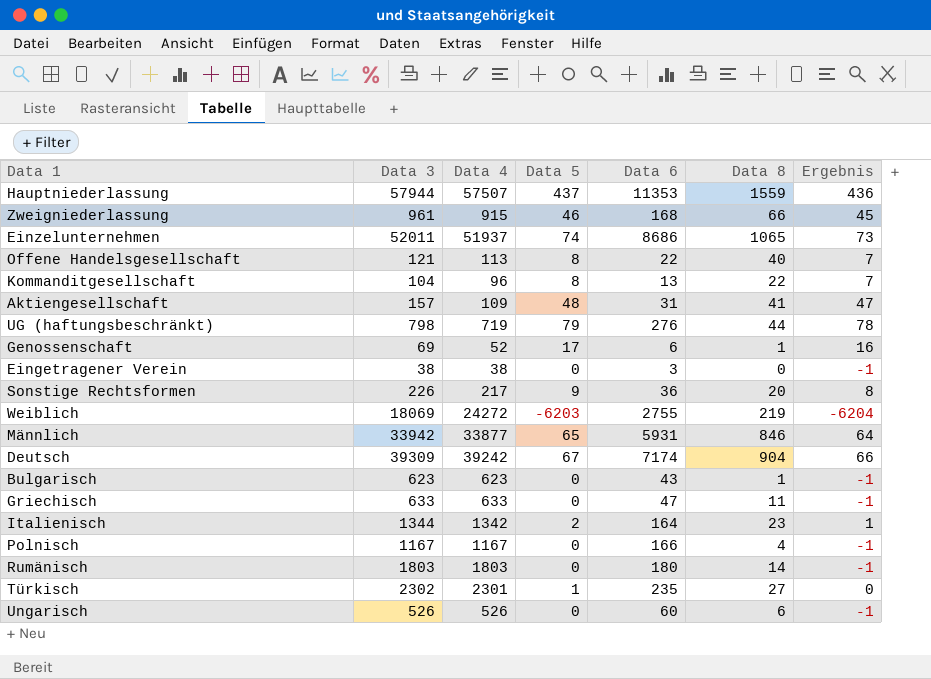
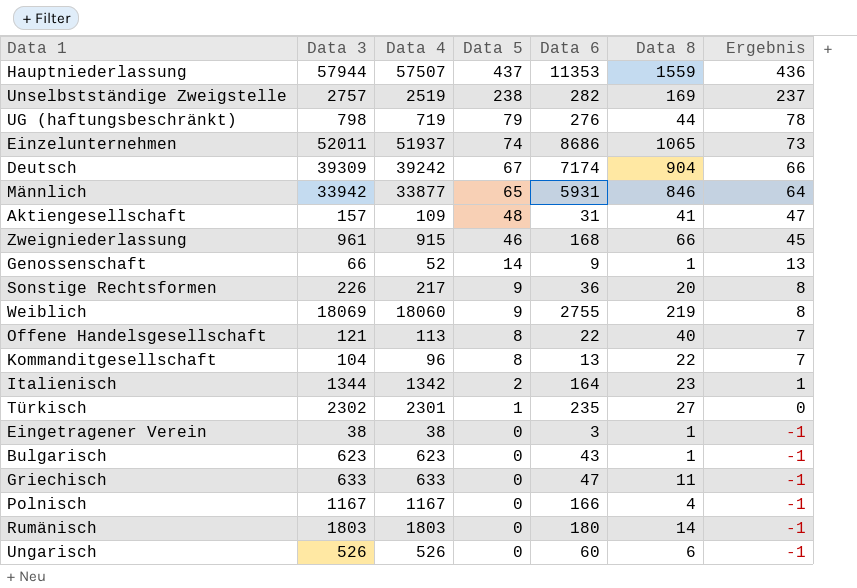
row order: none -> Data 5 descending
row Unselbstständige Zweigstelle: none -> 2757 | 2519 | 238 | 282 | 169 | 237
Genossenschaft | Data 3: 69 -> 66
Genossenschaft | Data 5: 17 -> 14
Genossenschaft | Data 6: 6 -> 9
Genossenschaft | Ergebnis: 16 -> 13
Weiblich | Data 4: 24272 -> 18060
Weiblich | Data 5: -6203 -> 9
Weiblich | Ergebnis: -6204 -> 8
Eingetragener Verein | Data 8: 0 -> 1

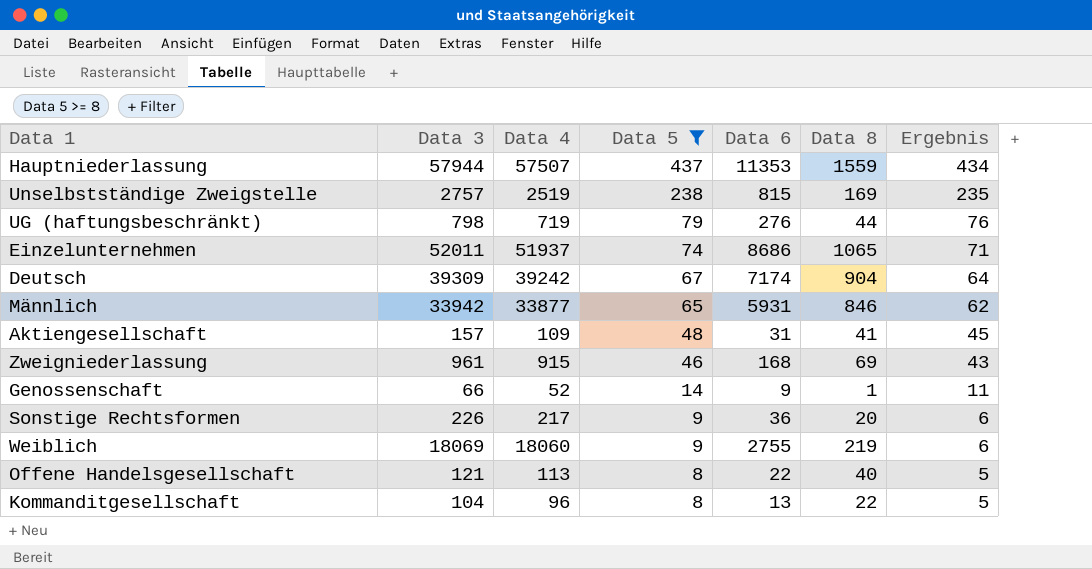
filter: none -> Data 5 >= 8
column Ergebnis | formula: [Data 5] - 1 -> [Data 5] - 3
Unselbstständige Zweigstelle | Data 6: 282 -> 815
Zweigniederlassung | Data 8: 66 -> 69

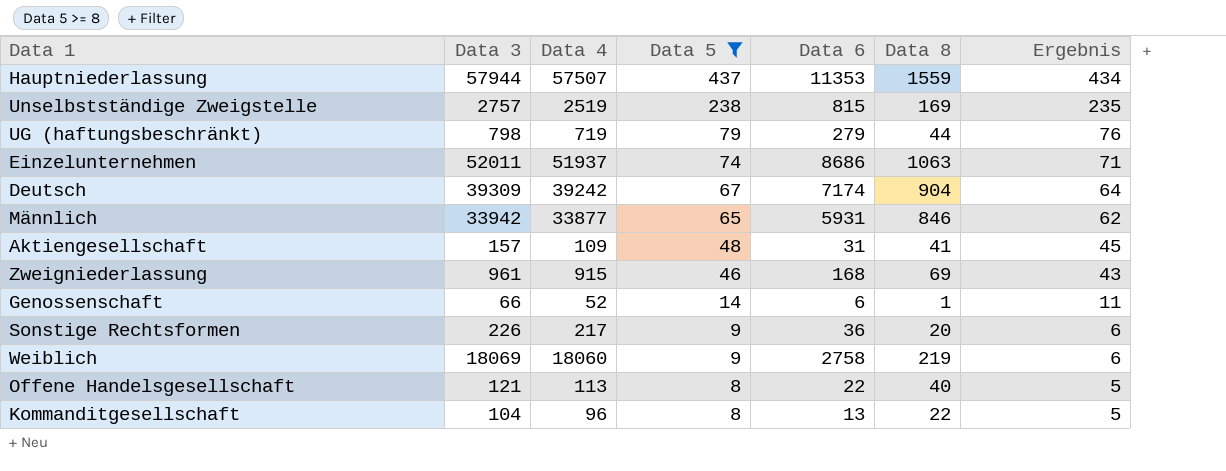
UG (haftungsbeschränkt) | Data 6: 276 -> 279
Einzelunternehmen | Data 8: 1065 -> 1063
Genossenschaft | Data 6: 9 -> 6
Weiblich | Data 6: 2755 -> 2758

